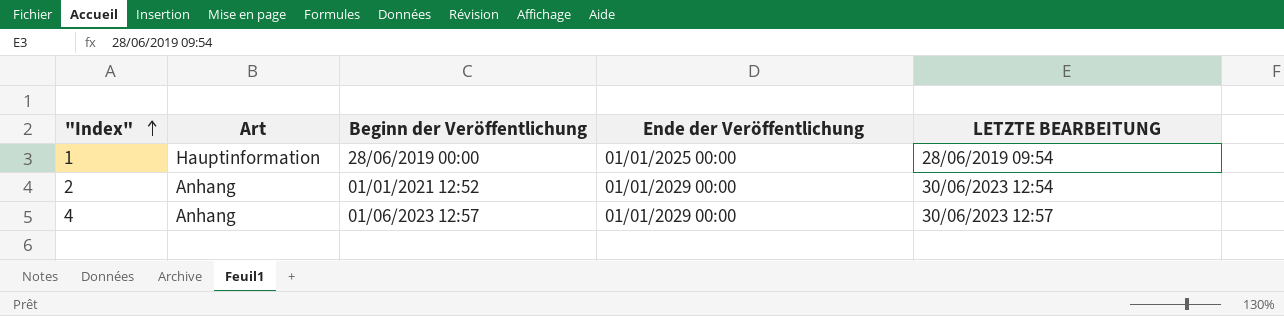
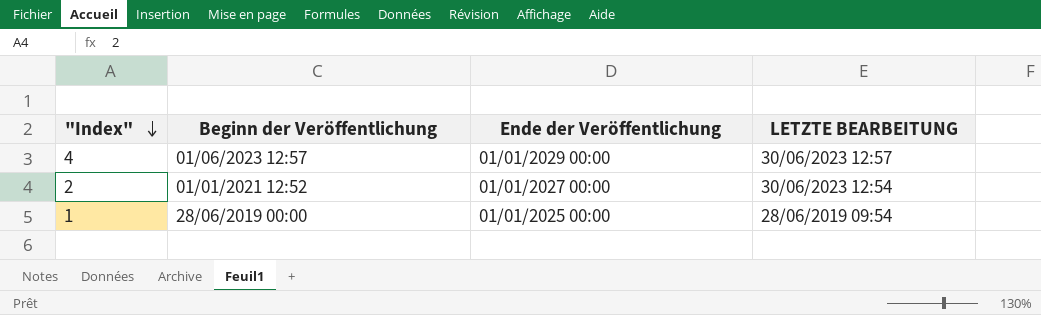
row order: "Index" ascending -> "Index" descending
column Art | position: 2 -> none
2 | Ende der Veröffentlichung: 01/01/2029 00:00 -> 01/01/2027 00:00

